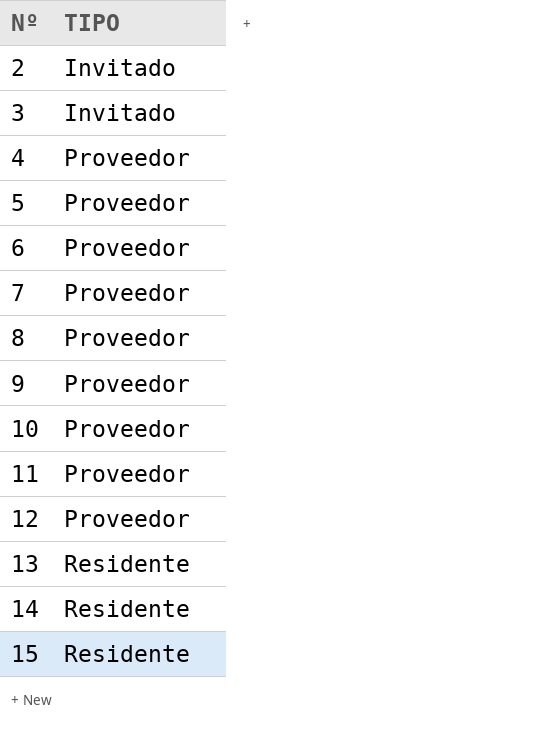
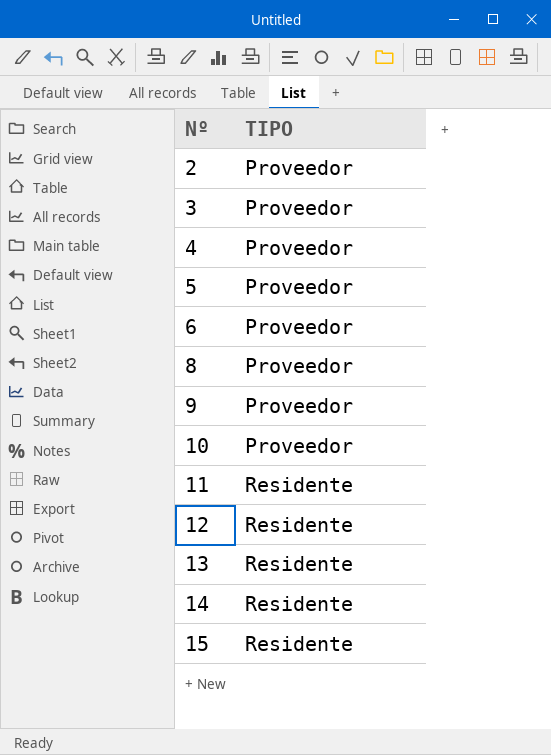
row 7: Proveedor -> none
2 | TIPO: Invitado -> Proveedor
3 | TIPO: Invitado -> Proveedor
11 | TIPO: Proveedor -> Residente
12 | TIPO: Proveedor -> Residente

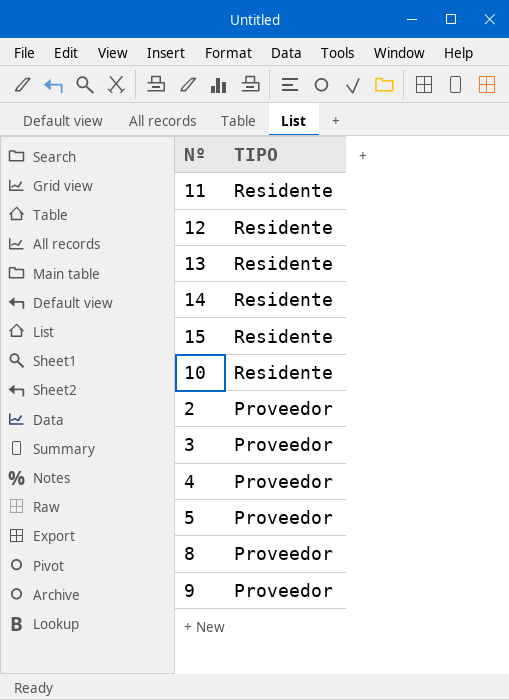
row order: Nº ascending -> TIPO descending
row 6: Proveedor -> none
10 | TIPO: Proveedor -> Residente

